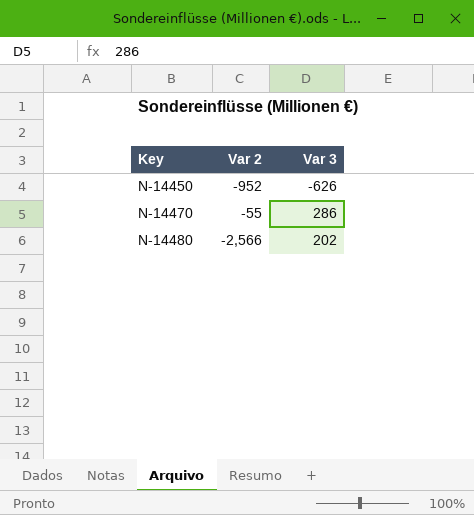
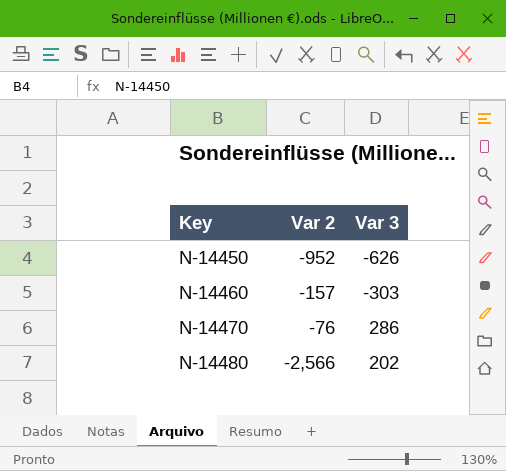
row N-14460: none -> -157 | -303
N-14470 | Var 2: -55 -> -76

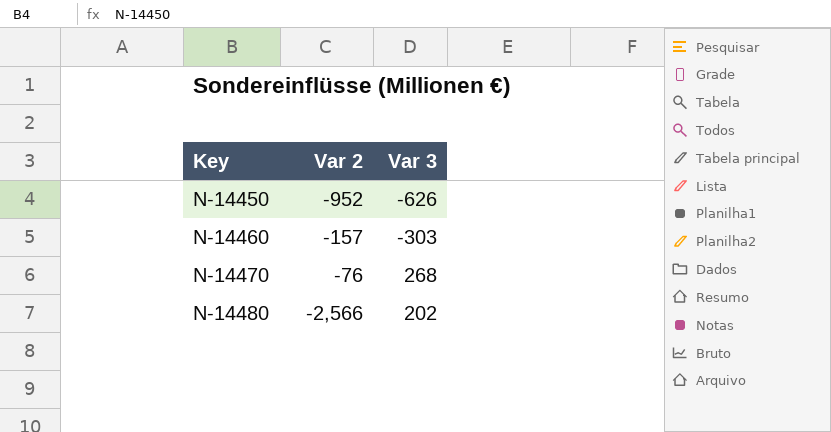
N-14470 | Var 3: 286 -> 268

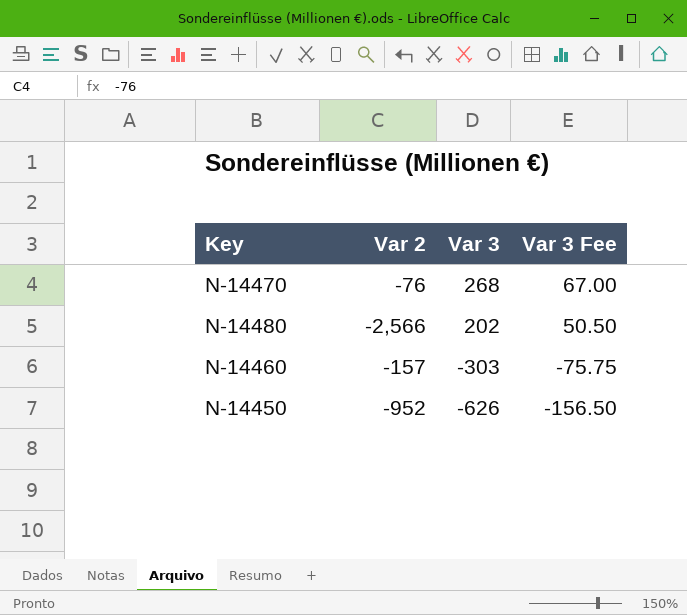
row order: Key ascending -> Var 3 descending
column Var 3 Fee | formula: none -> [Var 3] * 0.25

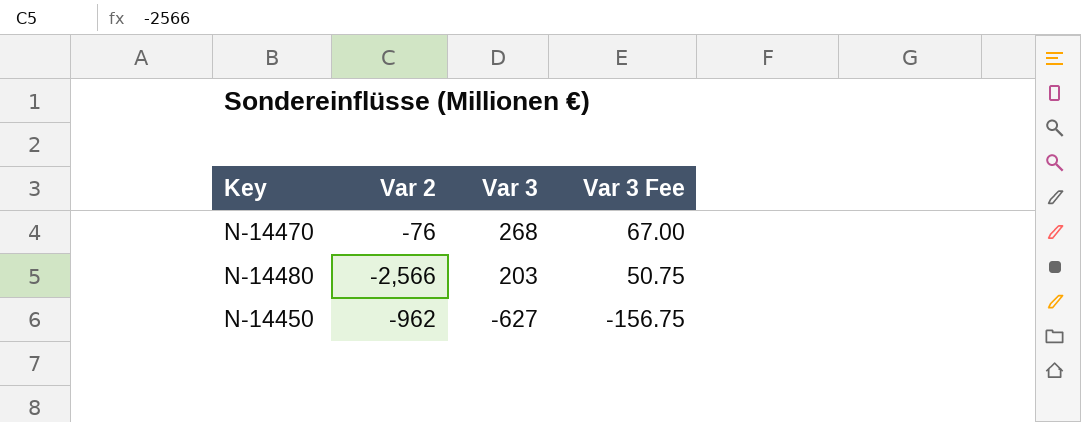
row N-14460: -157 | -303 | -75.75 -> none
N-14480 | Var 3: 202 -> 203
N-14480 | Var 3 Fee: 50.50 -> 50.75
N-14450 | Var 2: -952 -> -962
N-14450 | Var 3: -626 -> -627
N-14450 | Var 3 Fee: -156.50 -> -156.75

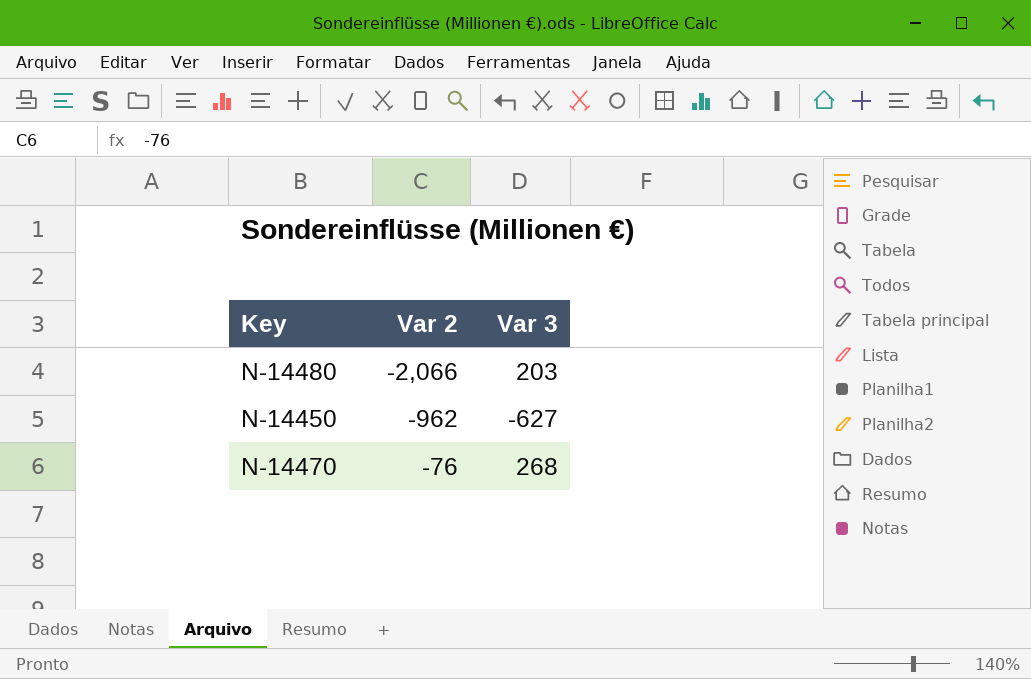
row order: Var 3 descending -> Var 2 ascending
column Var 3 Fee | formula: [Var 3] * 0.25 -> none
N-14480 | Var 2: -2,566 -> -2,066

